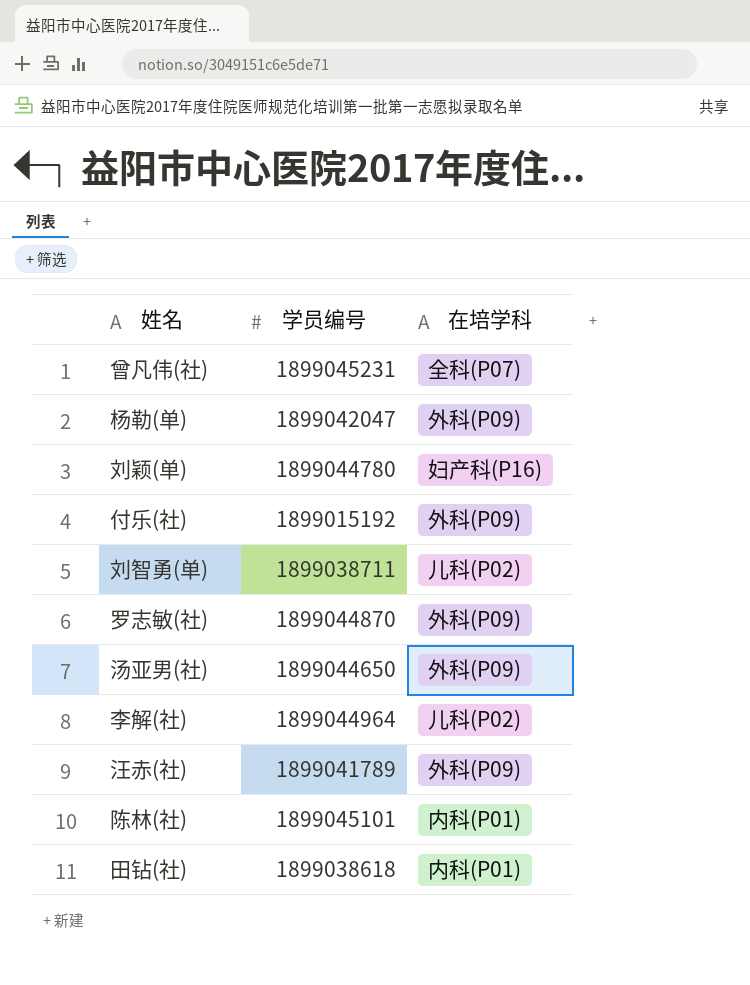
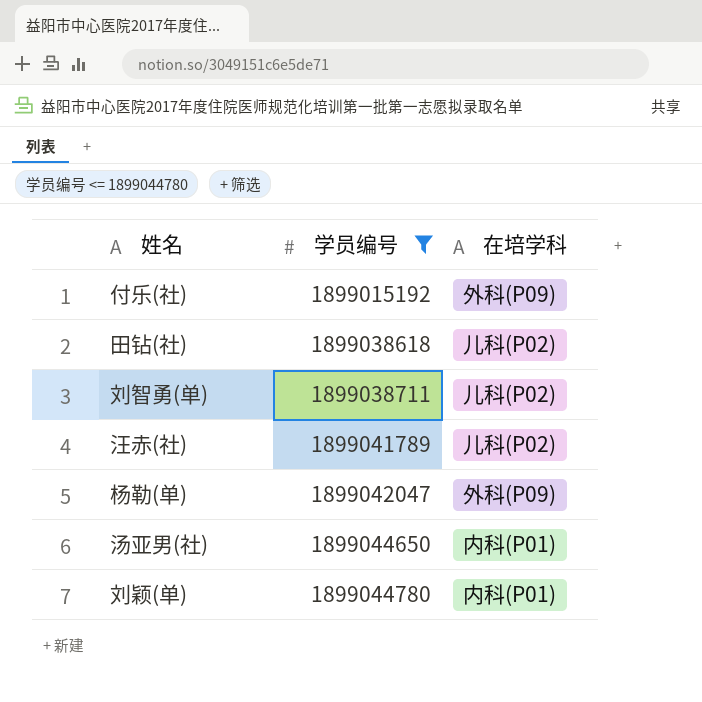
filter: none -> 学员编号 <= 1899044780
row order: none -> 学员编号 ascending
田钻(社) | 在培学科: 内科(P01) -> 儿科(P02)
汪赤(社) | 在培学科: 外科(P09) -> 儿科(P02)
汤亚男(社) | 在培学科: 外科(P09) -> 内科(P01)
刘颖(单) | 在培学科: 妇产科(P16) -> 内科(P01)

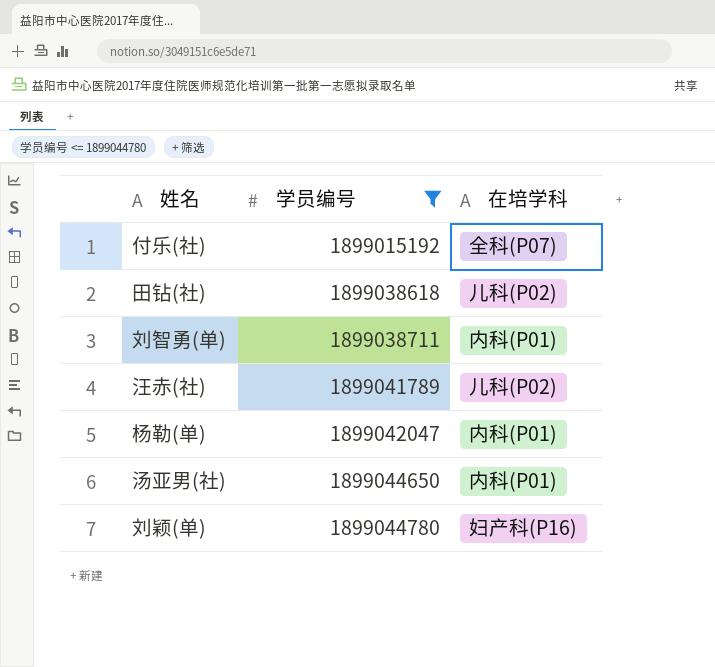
付乐(社) | 在培学科: 外科(P09) -> 全科(P07)
刘智勇(单) | 在培学科: 儿科(P02) -> 内科(P01)
杨勒(单) | 在培学科: 外科(P09) -> 内科(P01)
刘颖(单) | 在培学科: 内科(P01) -> 妇产科(P16)

